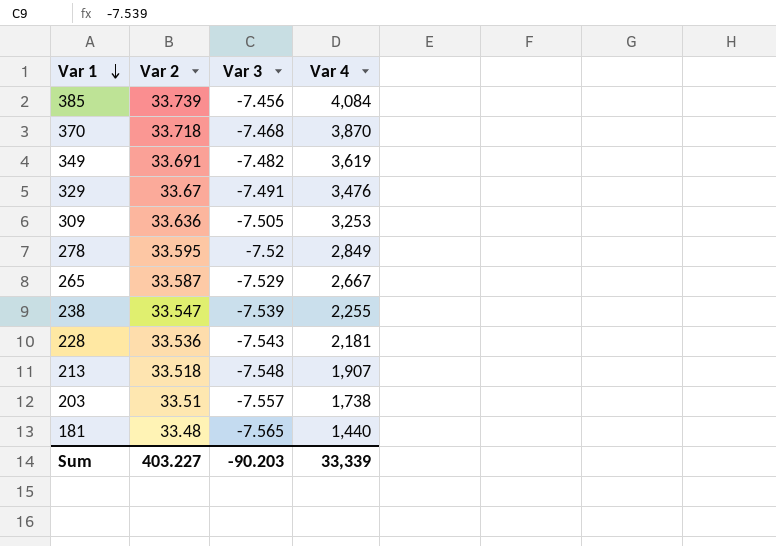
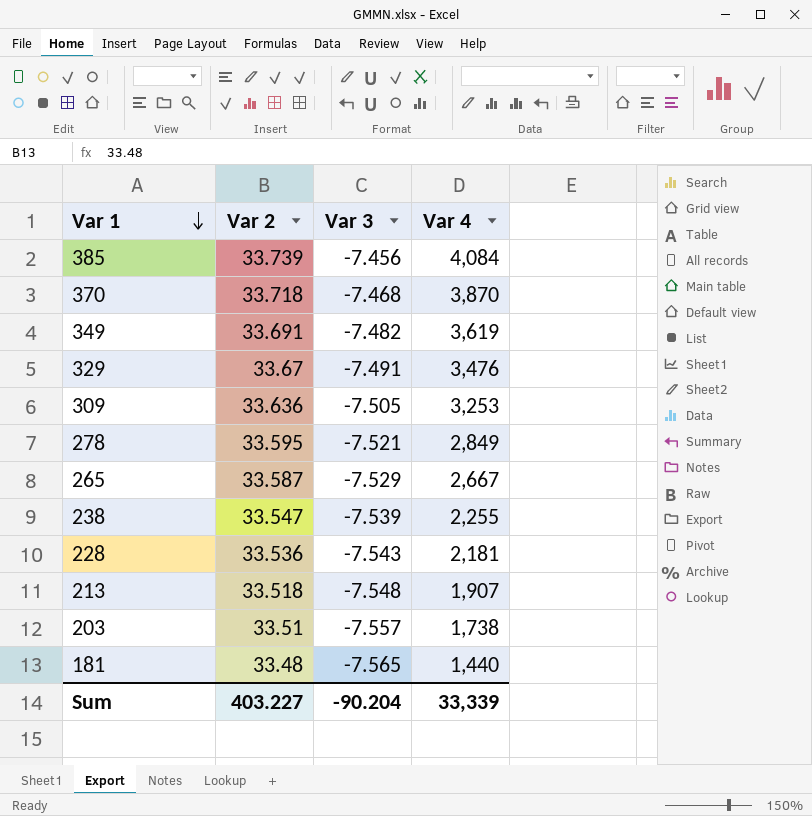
278 | Var 3: -7.52 -> -7.521
Sum | Var 3: -90.203 -> -90.204

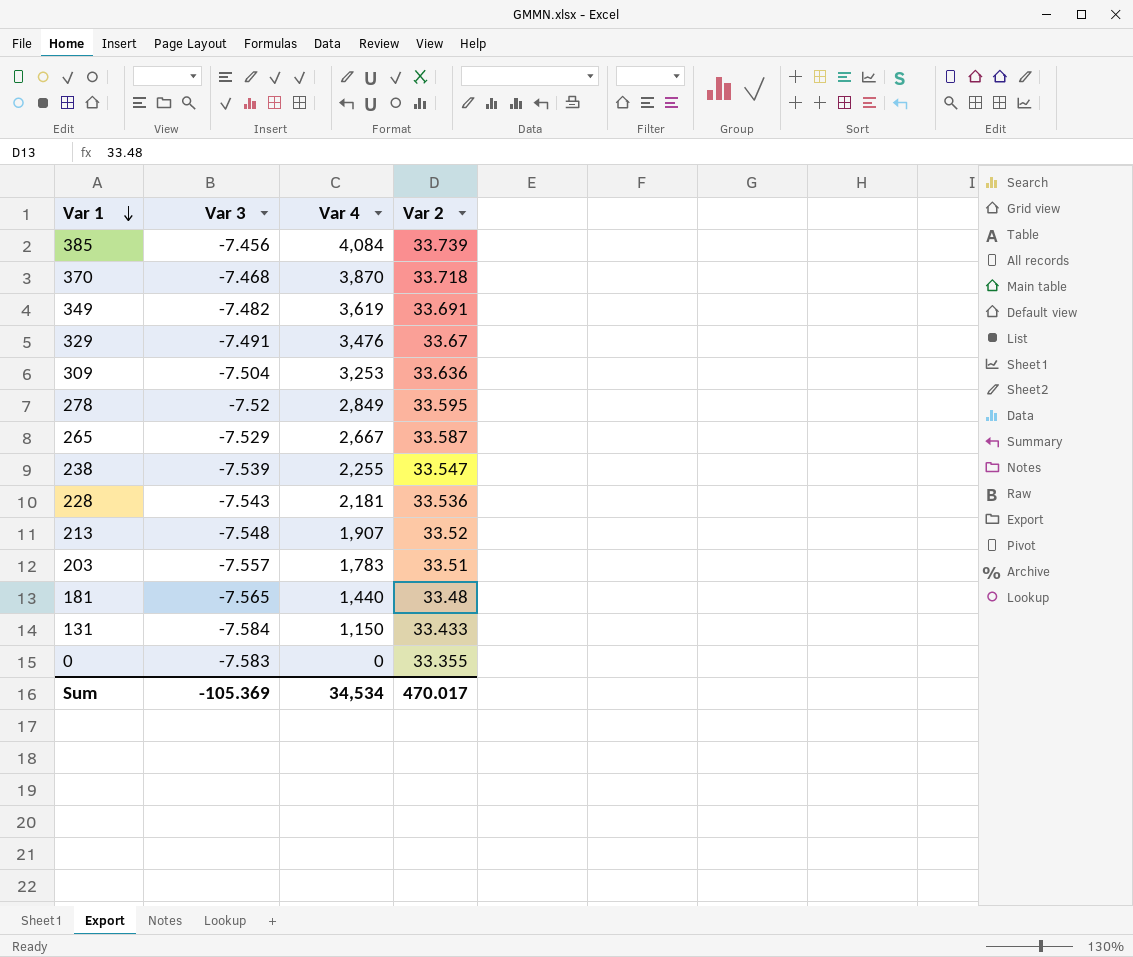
column Var 2 | position: 2 -> 4
309 | Var 3: -7.505 -> -7.504
278 | Var 3: -7.521 -> -7.52
213 | Var 2: 33.518 -> 33.52
203 | Var 4: 1,738 -> 1,783
row 131: none -> -7.584 | 1,150 | 33.433
row 0: none -> -7.583 | 0 | 33.355
Sum | Var 3: -90.204 -> -105.369
Sum | Var 4: 33,339 -> 34,534
Sum | Var 2: 403.227 -> 470.017

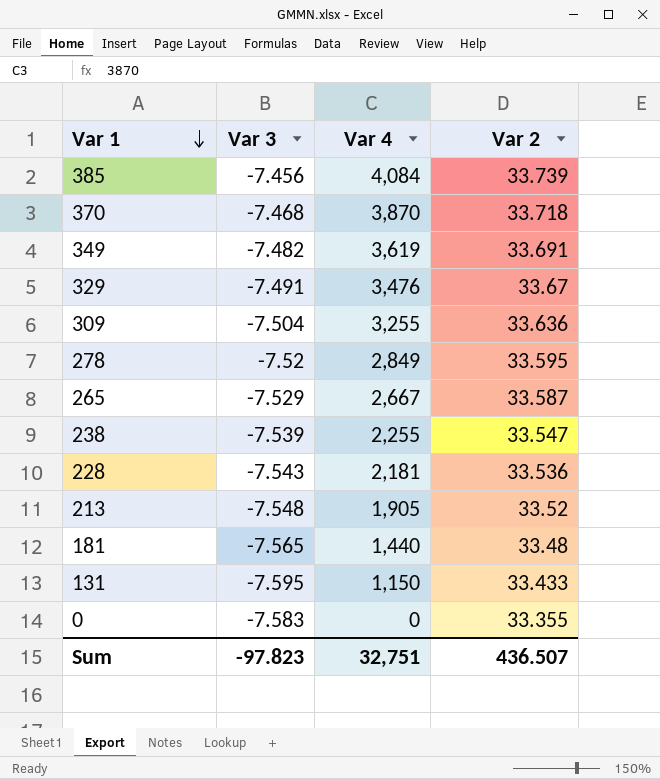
row 203: -7.557 | 1,783 | 33.51 -> none
309 | Var 4: 3,253 -> 3,255
213 | Var 4: 1,907 -> 1,905
131 | Var 3: -7.584 -> -7.595
Sum | Var 3: -105.369 -> -97.823
Sum | Var 4: 34,534 -> 32,751
Sum | Var 2: 470.017 -> 436.507

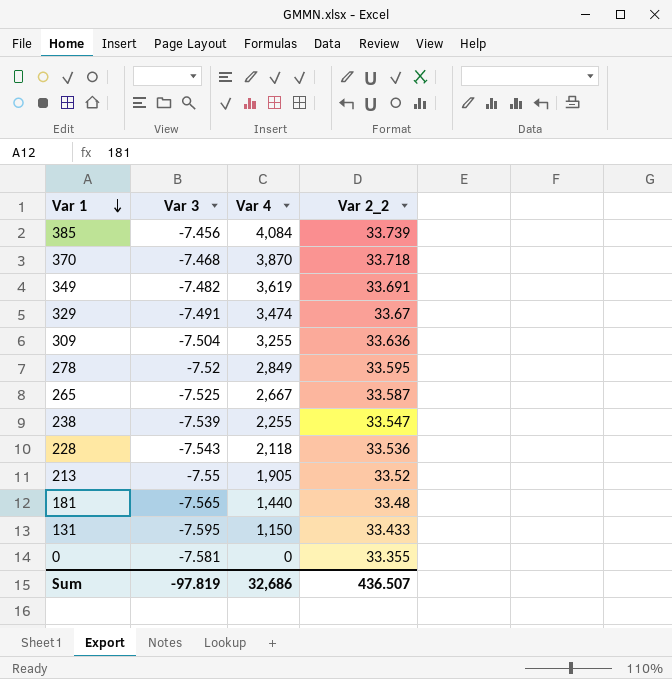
column name: Var 2 -> Var 2_2
329 | Var 4: 3,476 -> 3,474
265 | Var 3: -7.529 -> -7.525
228 | Var 4: 2,181 -> 2,118
213 | Var 3: -7.548 -> -7.55
0 | Var 3: -7.583 -> -7.581
Sum | Var 3: -97.823 -> -97.819
Sum | Var 4: 32,751 -> 32,686

